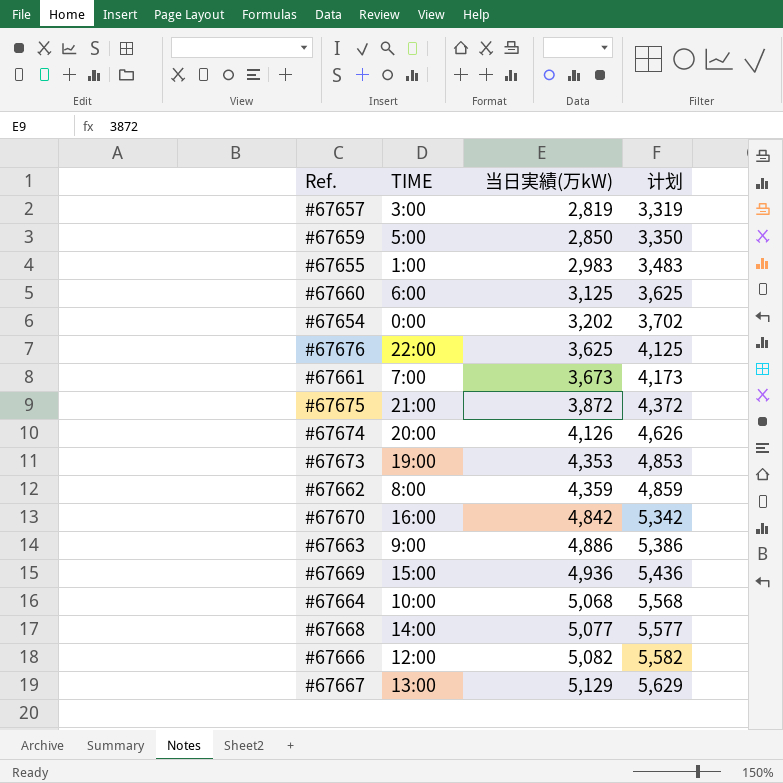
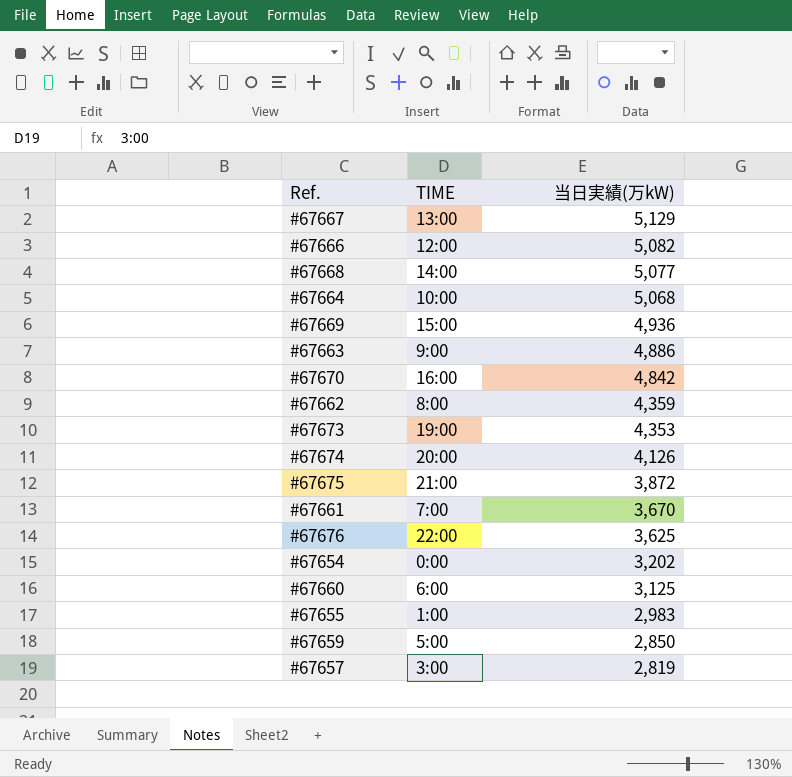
row order: 当日実績(万kW) ascending -> 当日実績(万kW) descending
column 计划 | formula: [当日実績(万kW)] + 500 -> none
#67661 | 当日実績(万kW): 3,673 -> 3,670

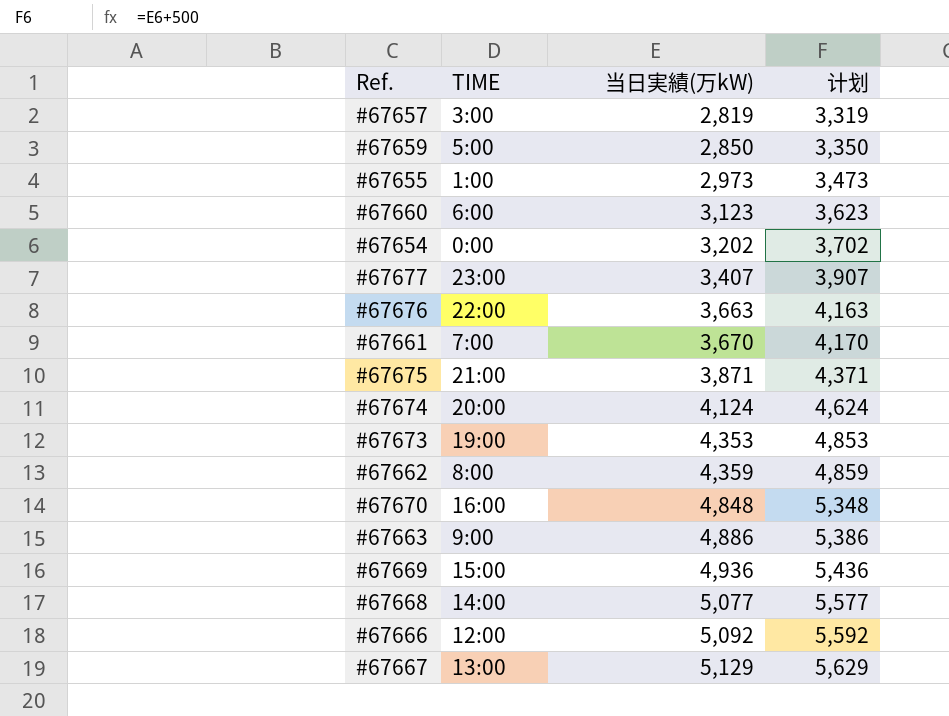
row order: 当日実績(万kW) descending -> 当日実績(万kW) ascending
column 计划 | formula: none -> [当日実績(万kW)] + 500
row #67664: 10:00 | 5,068 -> none
#67655 | 当日実績(万kW): 2,983 -> 2,973
#67660 | 当日実績(万kW): 3,125 -> 3,123
row #67677: none -> 23:00 | 3,407 | 3,907
#67676 | 当日実績(万kW): 3,625 -> 3,663
#67675 | 当日実績(万kW): 3,872 -> 3,871
#67674 | 当日実績(万kW): 4,126 -> 4,124
#67670 | 当日実績(万kW): 4,842 -> 4,848
#67666 | 当日実績(万kW): 5,082 -> 5,092

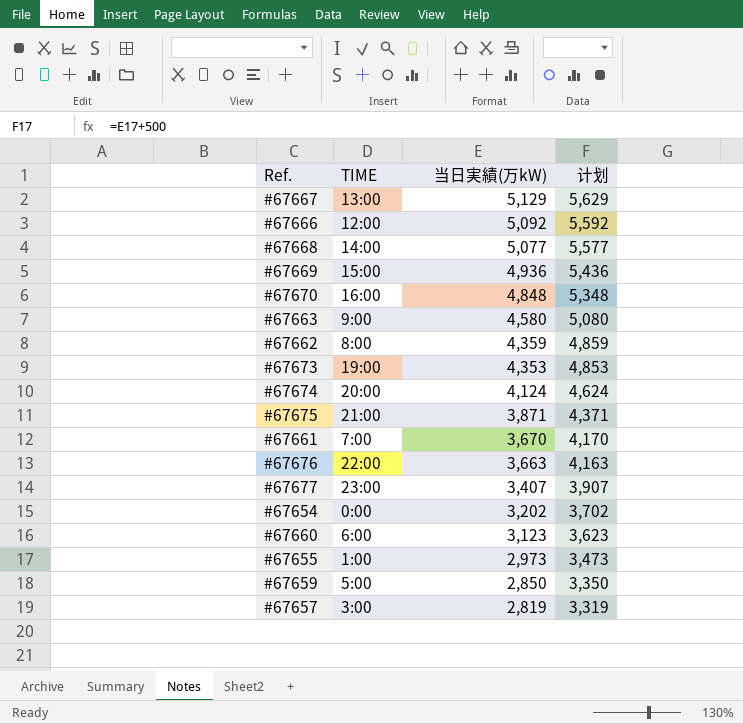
row order: 当日実績(万kW) ascending -> 当日実績(万kW) descending
#67663 | 当日実績(万kW): 4,886 -> 4,580
#67663 | 计划: 5,386 -> 5,080

